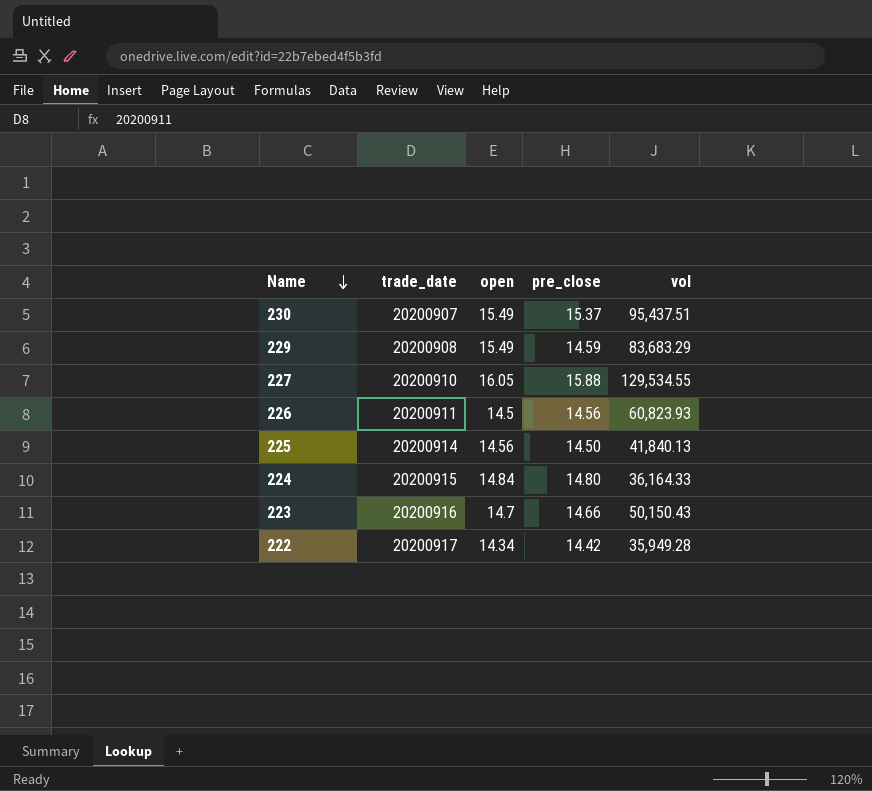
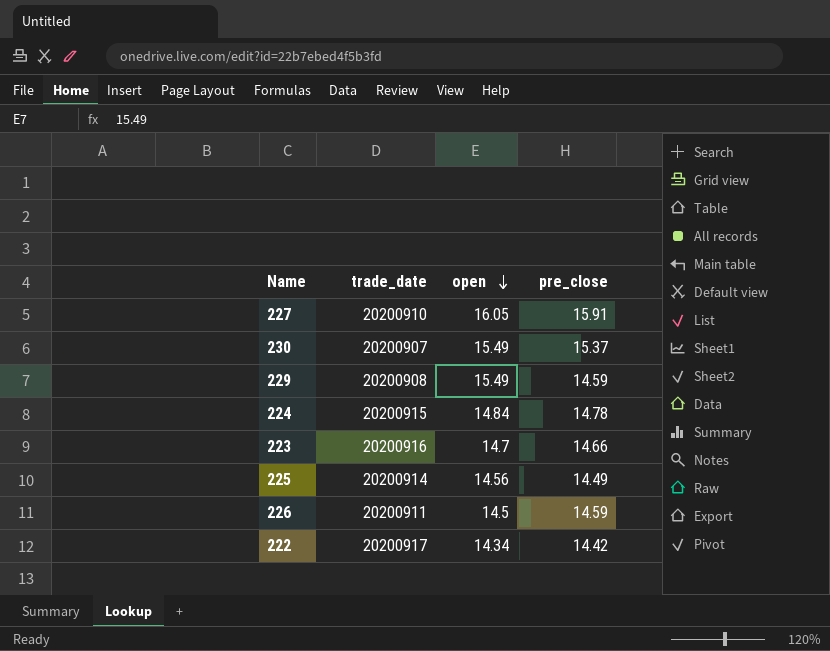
row order: Name descending -> open descending
column vol | position: 5 -> none
227 | pre_close: 15.88 -> 15.91
224 | pre_close: 14.80 -> 14.78
225 | pre_close: 14.50 -> 14.49
226 | pre_close: 14.56 -> 14.59

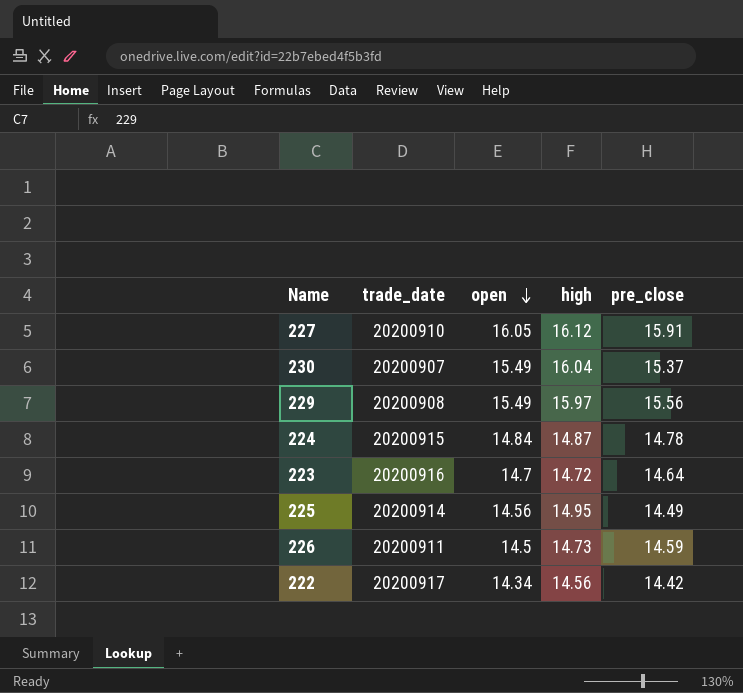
column high | position: none -> 4
229 | pre_close: 14.59 -> 15.56
223 | pre_close: 14.66 -> 14.64

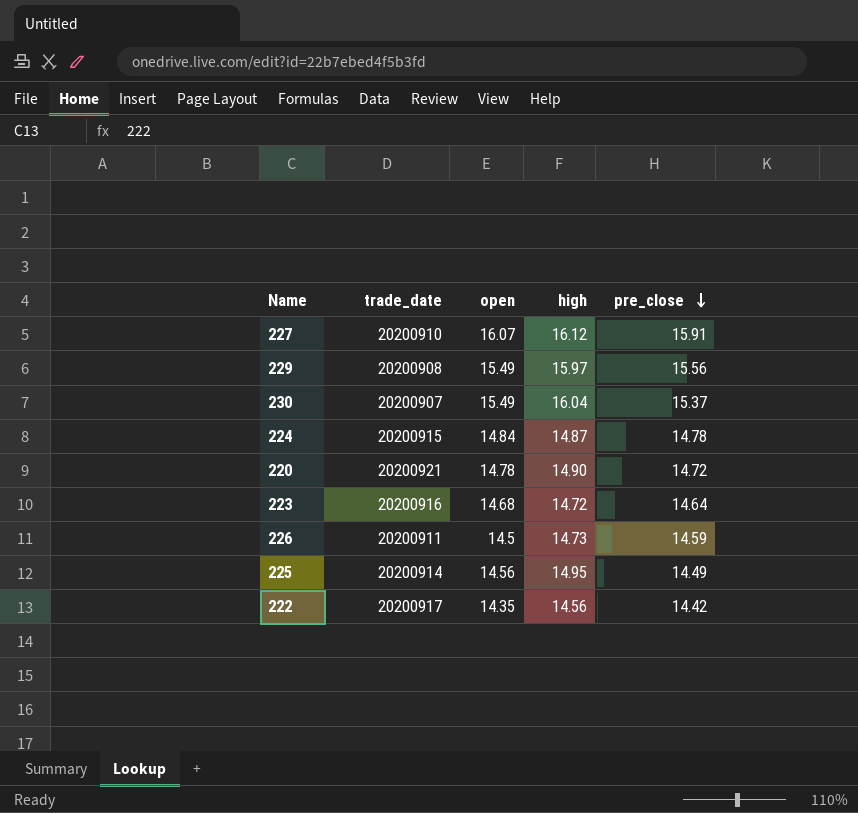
row order: open descending -> pre_close descending
227 | open: 16.05 -> 16.07
row 220: none -> 20200921 | 14.78 | 14.90 | 14.72
223 | open: 14.7 -> 14.68
222 | open: 14.34 -> 14.35

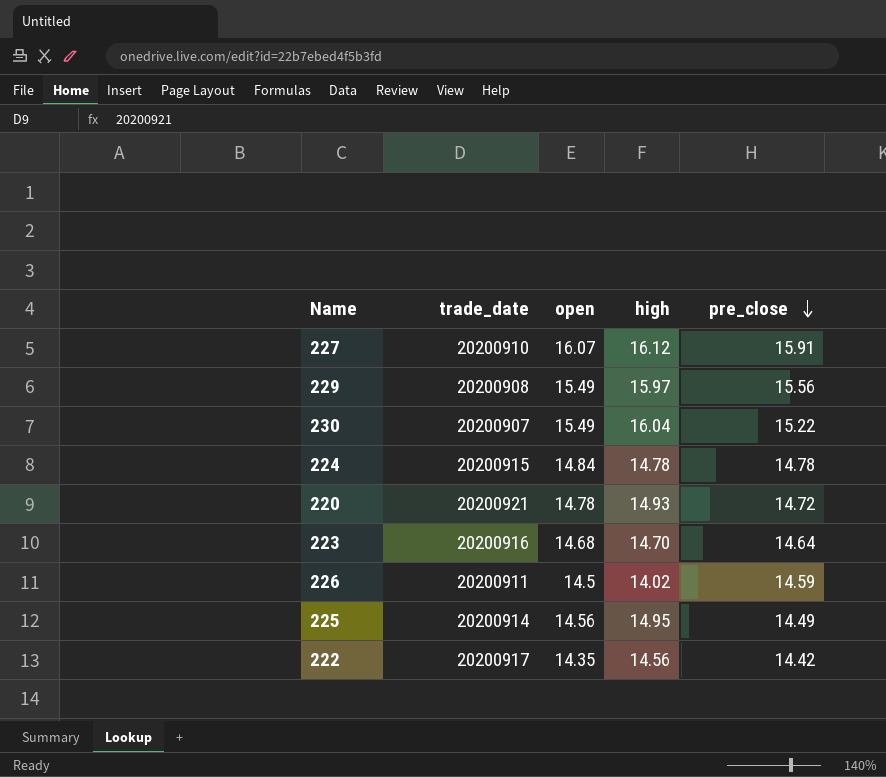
230 | pre_close: 15.37 -> 15.22
224 | high: 14.87 -> 14.78
220 | high: 14.90 -> 14.93
223 | high: 14.72 -> 14.70
226 | high: 14.73 -> 14.02

